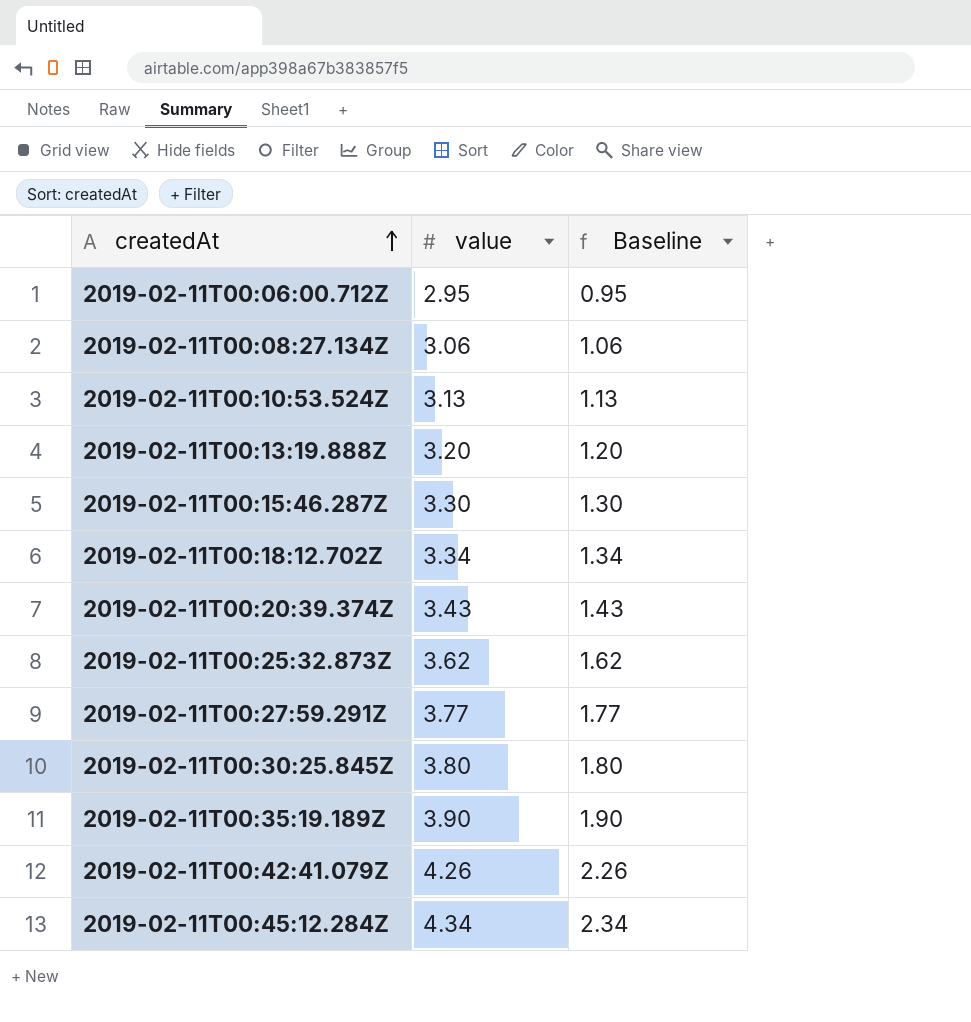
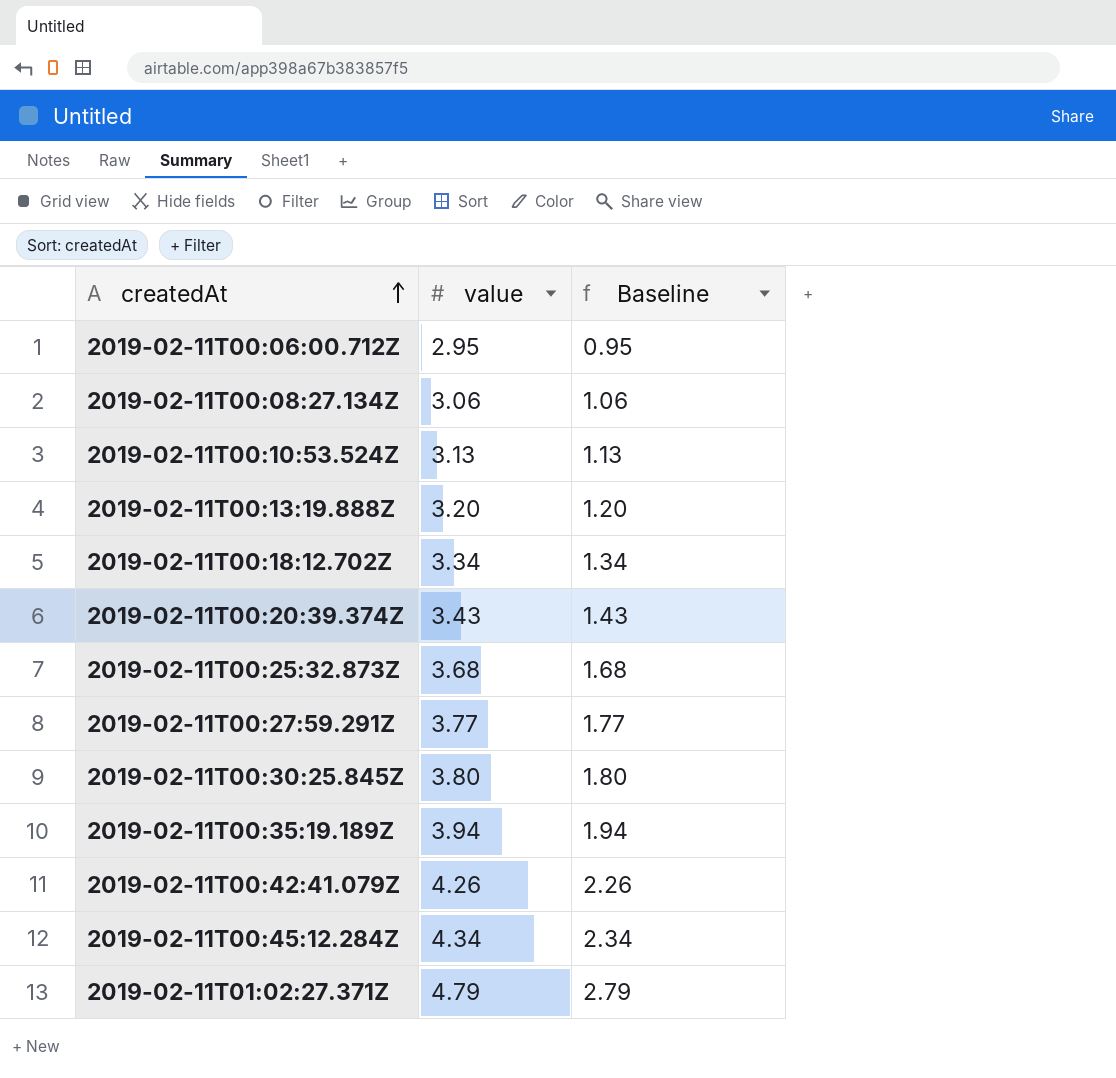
row 2019-02-11T00:15:46.287Z: 3.30 | 1.30 -> none
2019-02-11T00:25:32.873Z | value: 3.62 -> 3.68
2019-02-11T00:25:32.873Z | Baseline: 1.62 -> 1.68
2019-02-11T00:35:19.189Z | value: 3.90 -> 3.94
2019-02-11T00:35:19.189Z | Baseline: 1.90 -> 1.94
row 2019-02-11T01:02:27.371Z: none -> 4.79 | 2.79

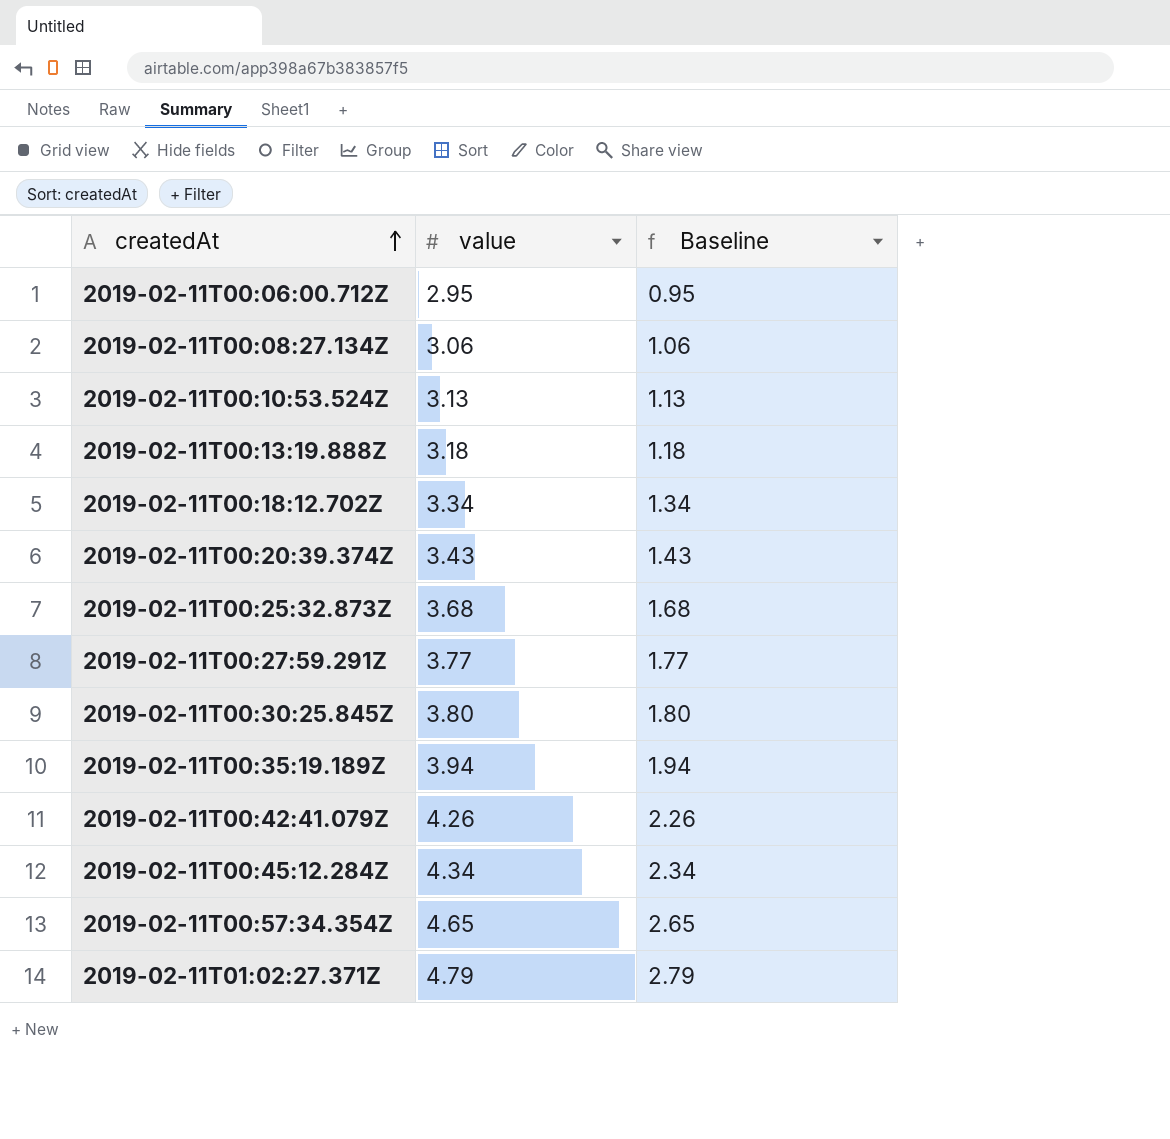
2019-02-11T00:13:19.888Z | value: 3.20 -> 3.18
2019-02-11T00:13:19.888Z | Baseline: 1.20 -> 1.18
row 2019-02-11T00:57:34.354Z: none -> 4.65 | 2.65

